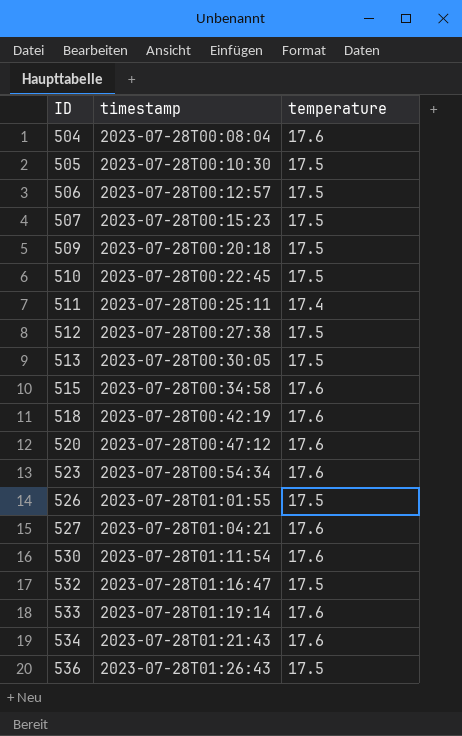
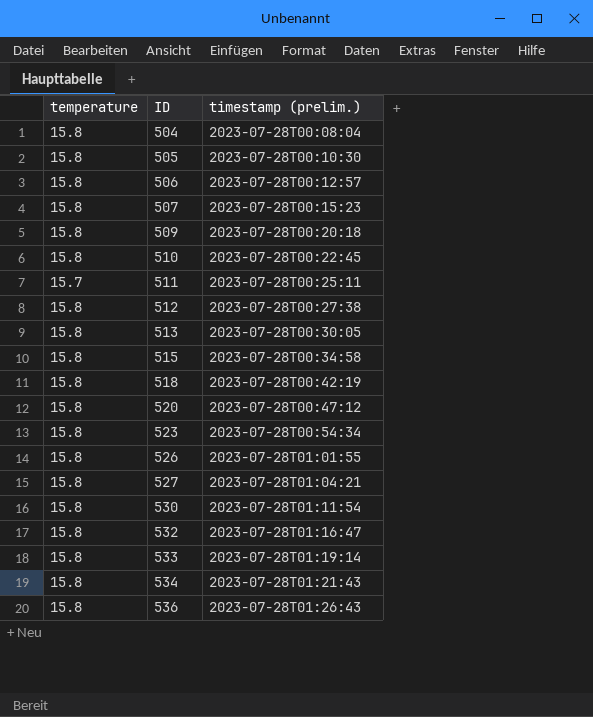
column temperature | position: 3 -> 1
column name: timestamp -> timestamp (prelim.)
504 | temperature: 17.6 -> 15.8
505 | temperature: 17.5 -> 15.8
506 | temperature: 17.5 -> 15.8
507 | temperature: 17.5 -> 15.8
509 | temperature: 17.5 -> 15.8
510 | temperature: 17.5 -> 15.8
511 | temperature: 17.4 -> 15.7
512 | temperature: 17.5 -> 15.8
513 | temperature: 17.5 -> 15.8
515 | temperature: 17.6 -> 15.8
518 | temperature: 17.6 -> 15.8
520 | temperature: 17.6 -> 15.8
523 | temperature: 17.6 -> 15.8
526 | temperature: 17.5 -> 15.8
527 | temperature: 17.6 -> 15.8
530 | temperature: 17.6 -> 15.8
532 | temperature: 17.5 -> 15.8
533 | temperature: 17.6 -> 15.8
534 | temperature: 17.6 -> 15.8
536 | temperature: 17.5 -> 15.8

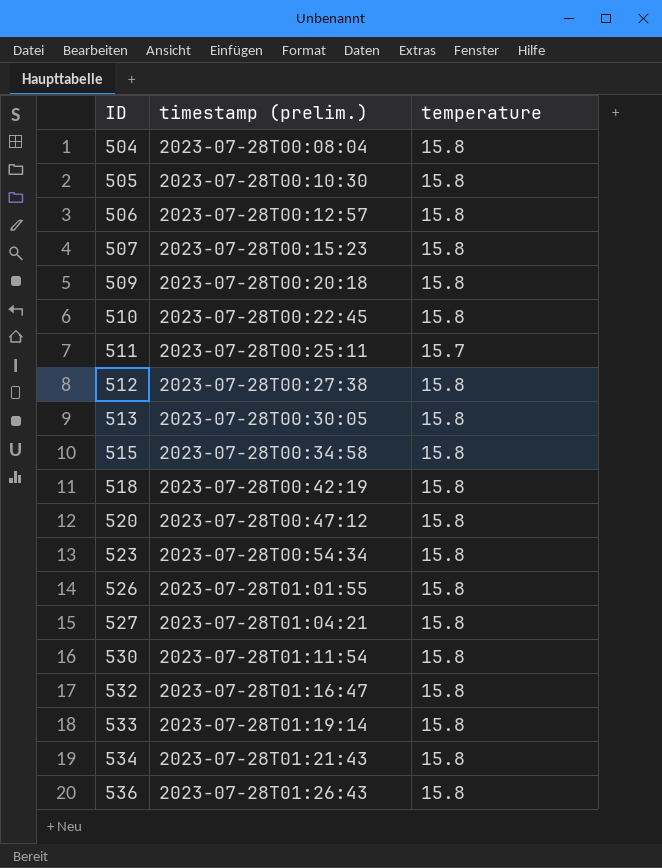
column temperature | position: 1 -> 3

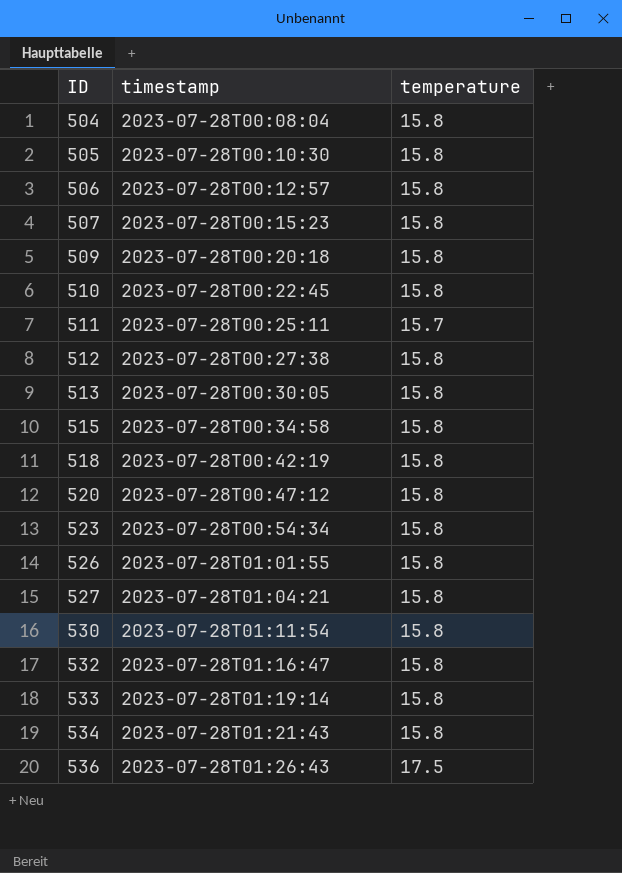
column name: timestamp (prelim.) -> timestamp
536 | temperature: 15.8 -> 17.5

